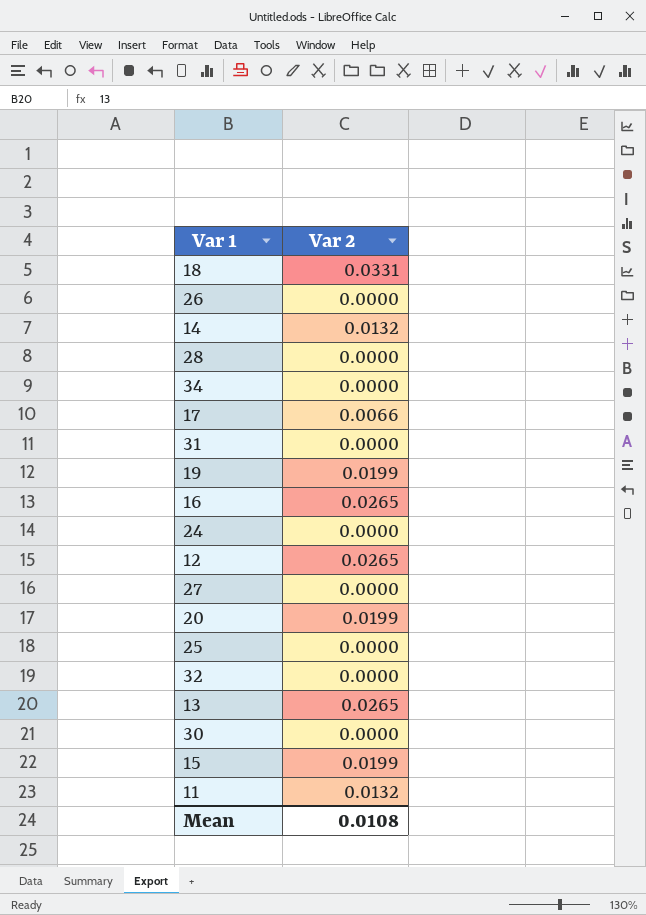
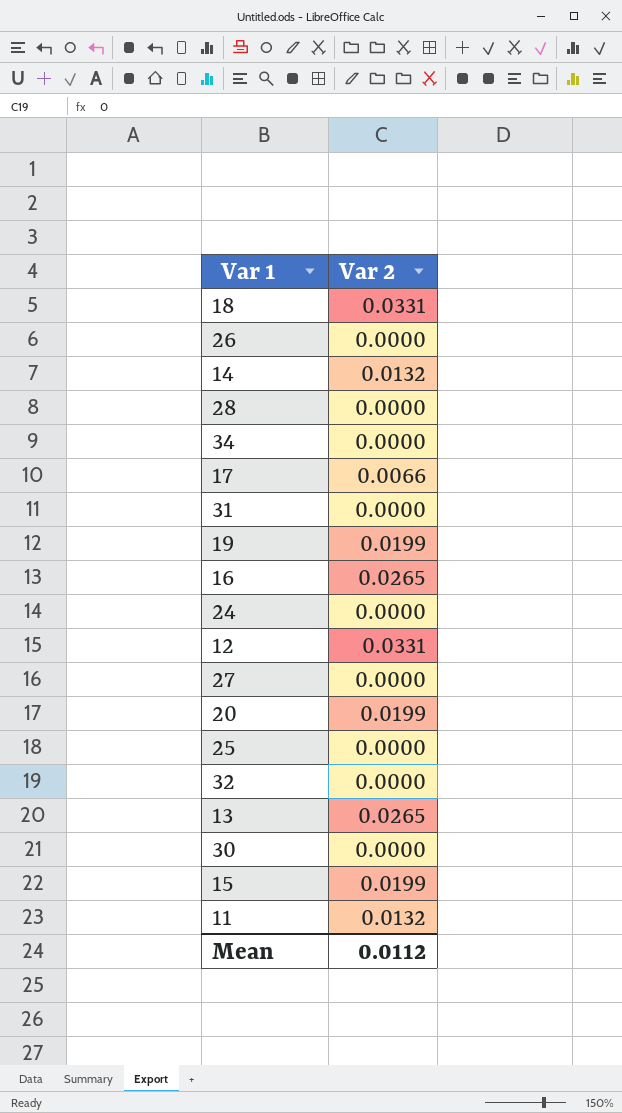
12 | Var 2: 0.0265 -> 0.0331
Mean | Var 2: 0.0108 -> 0.0112

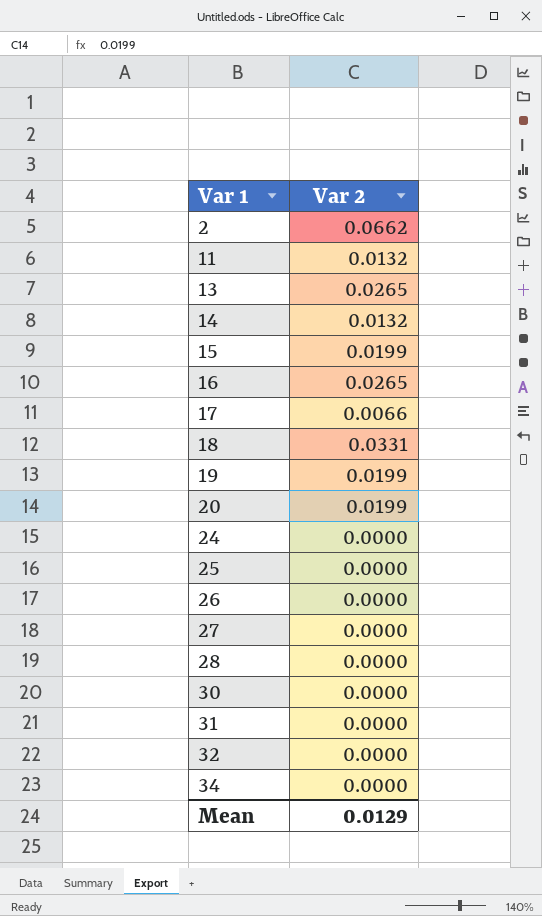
row order: none -> Var 1 ascending
row 12: 0.0331 -> none
row 2: none -> 0.0662
Mean | Var 2: 0.0112 -> 0.0129

